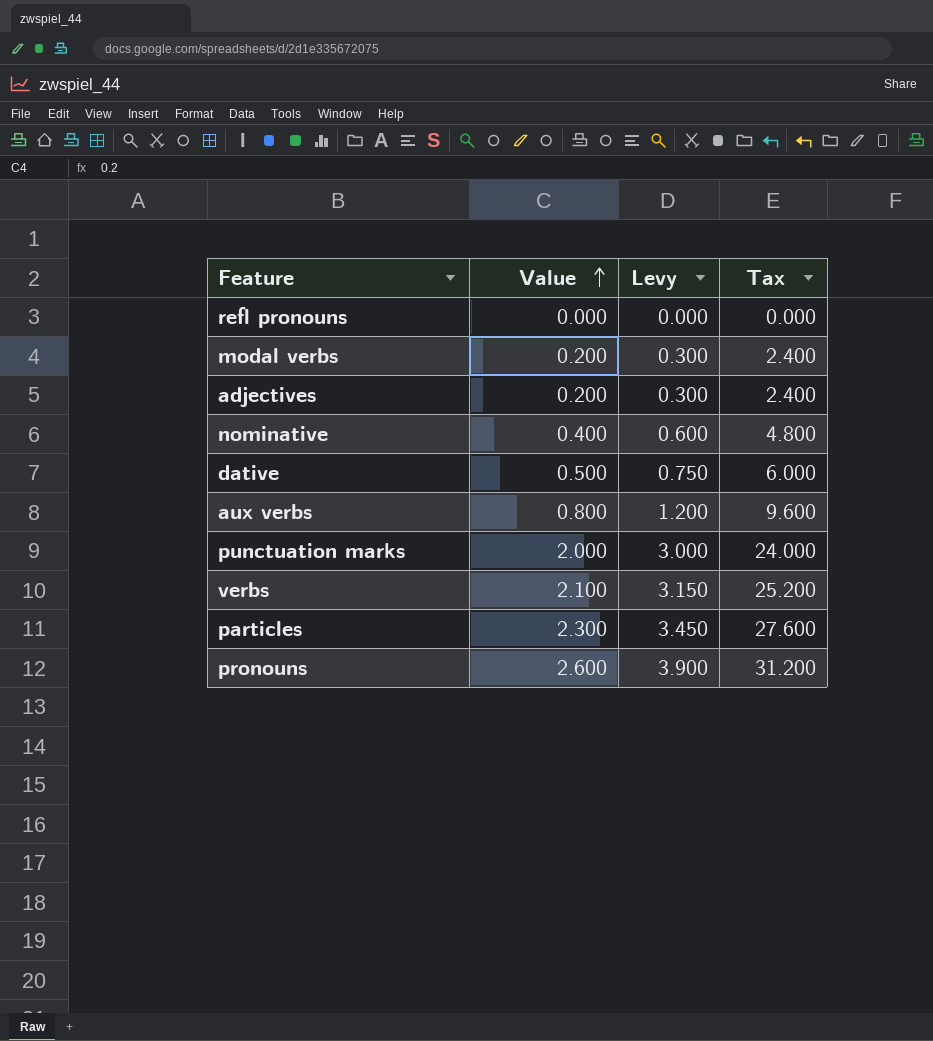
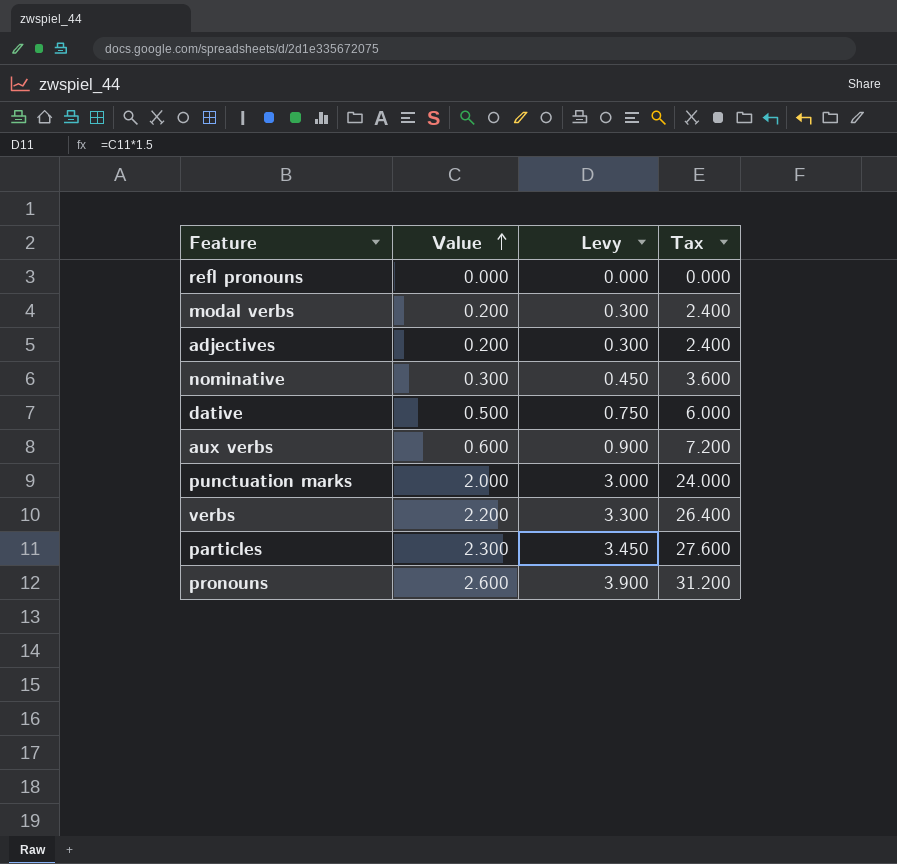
nominative | Value: 0.400 -> 0.300
nominative | Levy: 0.600 -> 0.450
nominative | Tax: 4.800 -> 3.600
aux verbs | Value: 0.800 -> 0.600
aux verbs | Levy: 1.200 -> 0.900
aux verbs | Tax: 9.600 -> 7.200
verbs | Value: 2.100 -> 2.200
verbs | Levy: 3.150 -> 3.300
verbs | Tax: 25.200 -> 26.400

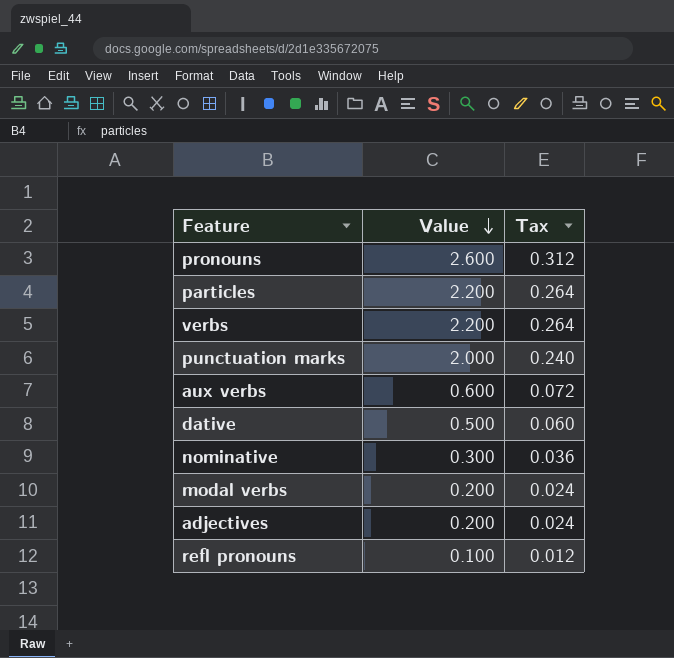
row order: Value ascending -> Value descending
column Levy | formula: [Value] * 1.5 -> none
column Tax | formula: [Value] * 12 -> [Value] * 0.12
particles | Value: 2.300 -> 2.200
refl pronouns | Value: 0.000 -> 0.100

